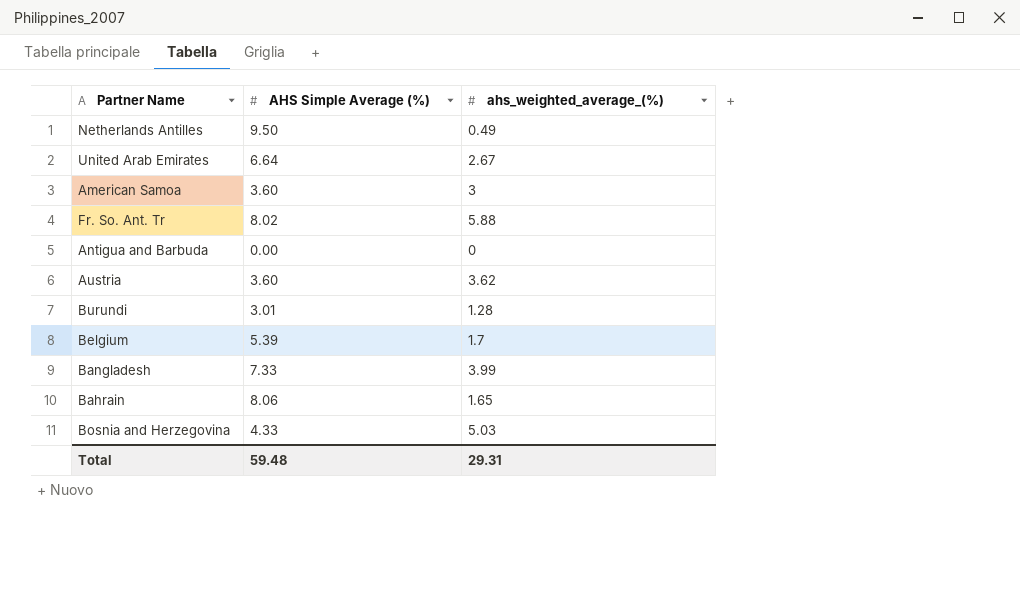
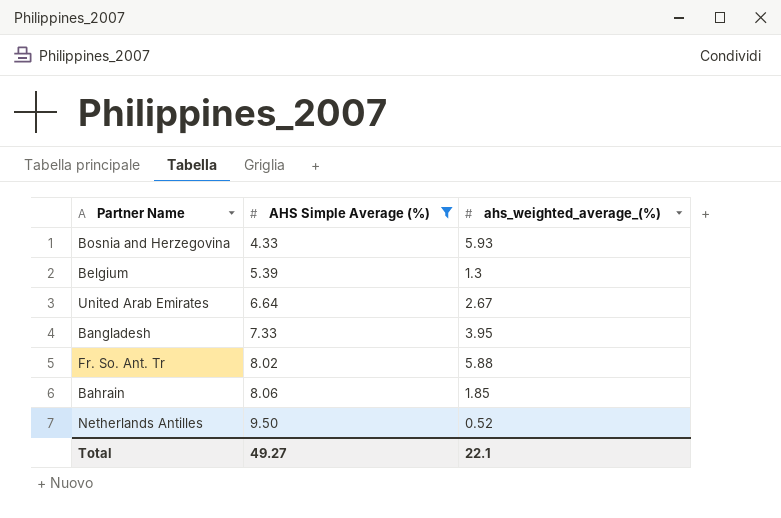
filter: none -> AHS Simple Average (%) >= 4.33
row order: none -> AHS Simple Average (%) ascending
Bosnia and Herzegovina | ahs_weighted_average_(%): 5.03 -> 5.93
Belgium | ahs_weighted_average_(%): 1.7 -> 1.3
Bangladesh | ahs_weighted_average_(%): 3.99 -> 3.95
Bahrain | ahs_weighted_average_(%): 1.65 -> 1.85
Netherlands Antilles | ahs_weighted_average_(%): 0.49 -> 0.52
Total | AHS Simple Average (%): 59.48 -> 49.27
Total | ahs_weighted_average_(%): 29.31 -> 22.1

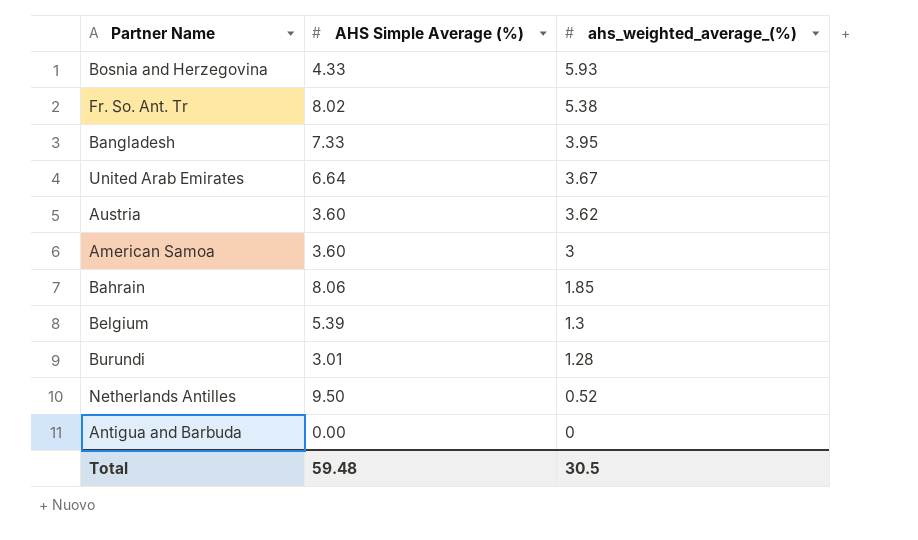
filter: AHS Simple Average (%) >= 4.33 -> none
row order: AHS Simple Average (%) ascending -> ahs_weighted_average_(%) descending
Fr. So. Ant. Tr | ahs_weighted_average_(%): 5.88 -> 5.38
United Arab Emirates | ahs_weighted_average_(%): 2.67 -> 3.67
Total | AHS Simple Average (%): 49.27 -> 59.48
Total | ahs_weighted_average_(%): 22.1 -> 30.5

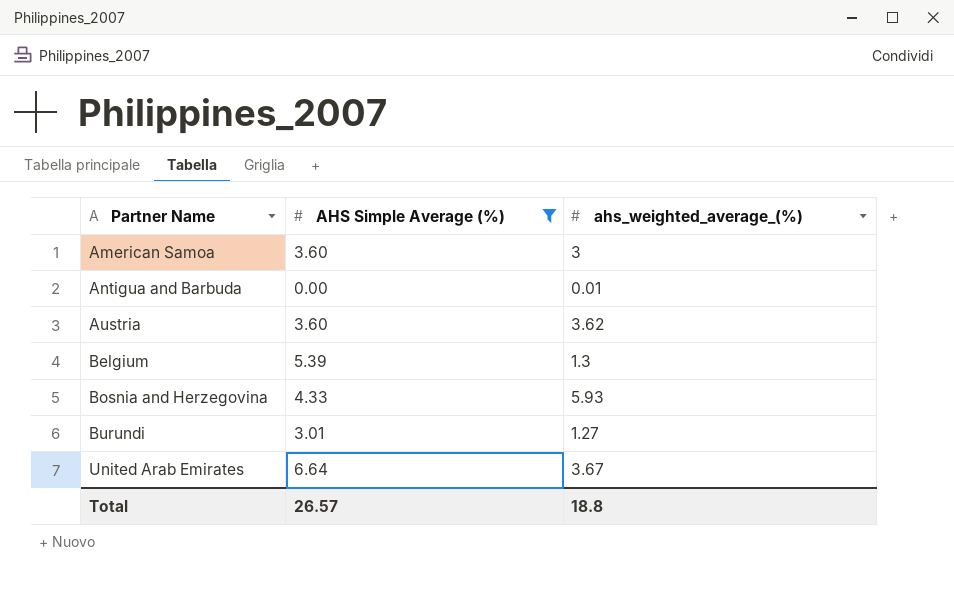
filter: none -> AHS Simple Average (%) <= 6.64
row order: ahs_weighted_average_(%) descending -> Partner Name ascending
Antigua and Barbuda | ahs_weighted_average_(%): 0 -> 0.01
Burundi | ahs_weighted_average_(%): 1.28 -> 1.27
Total | AHS Simple Average (%): 59.48 -> 26.57
Total | ahs_weighted_average_(%): 30.5 -> 18.8

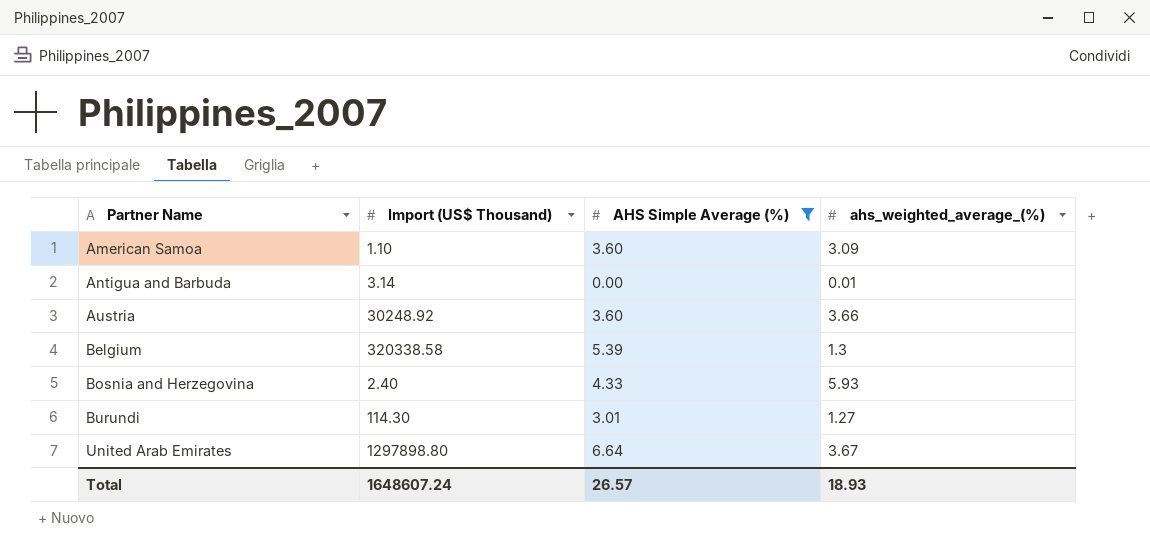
column Import (US$ Thousand) | position: none -> 2
American Samoa | ahs_weighted_average_(%): 3 -> 3.09
Austria | ahs_weighted_average_(%): 3.62 -> 3.66
Total | ahs_weighted_average_(%): 18.8 -> 18.93

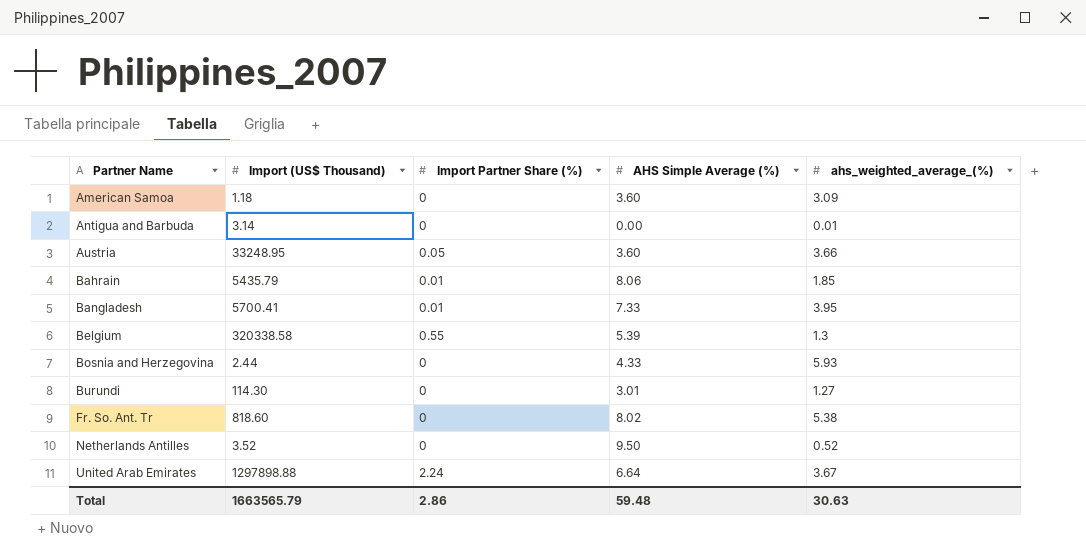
filter: AHS Simple Average (%) <= 6.64 -> none
column Import Partner Share (%) | position: none -> 3
American Samoa | Import (US$ Thousand): 1.10 -> 1.18
Austria | Import (US$ Thousand): 30248.92 -> 33248.95
Bosnia and Herzegovina | Import (US$ Thousand): 2.40 -> 2.44
United Arab Emirates | Import (US$ Thousand): 1297898.80 -> 1297898.88
Total | Import (US$ Thousand): 1648607.24 -> 1663565.79
Total | AHS Simple Average (%): 26.57 -> 59.48
Total | ahs_weighted_average_(%): 18.93 -> 30.63

